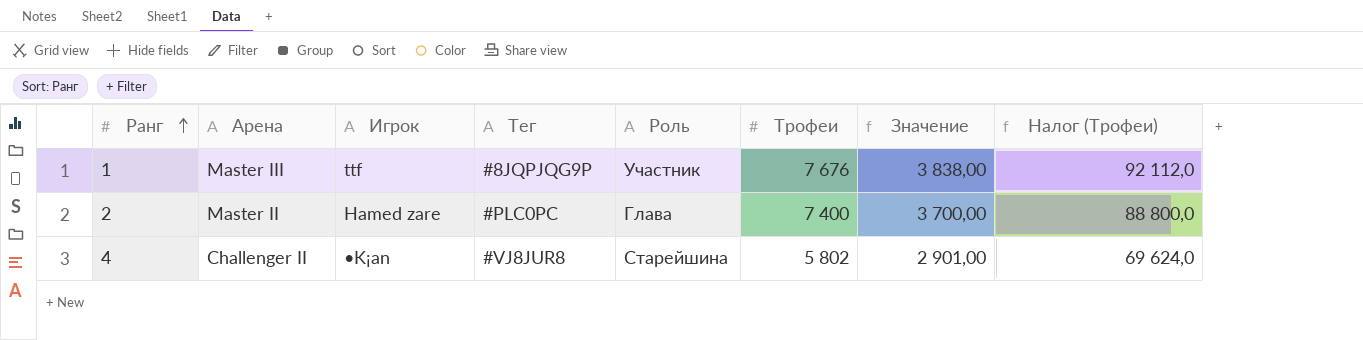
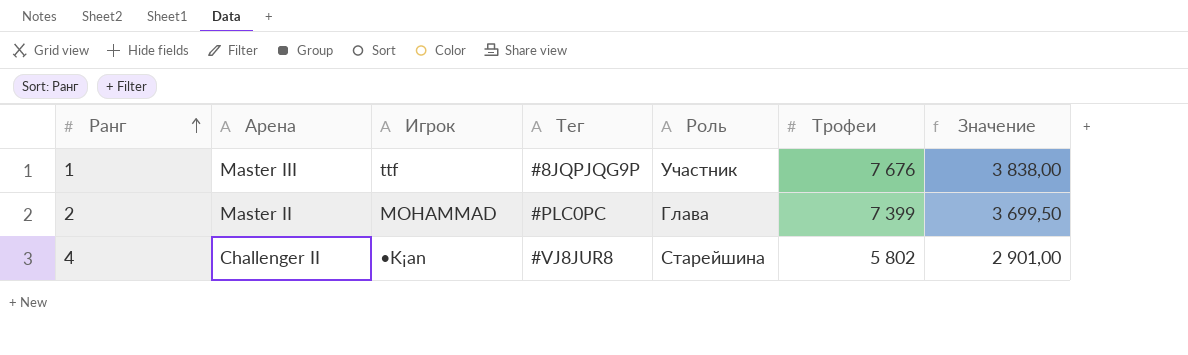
column Налог (Трофеи) | formula: [Трофеи] * 12 -> none
2 | Игрок: Hamed zare -> MOHAMMAD
2 | Трофеи: 7 400 -> 7 399
2 | Значение: 3 700,00 -> 3 699,50

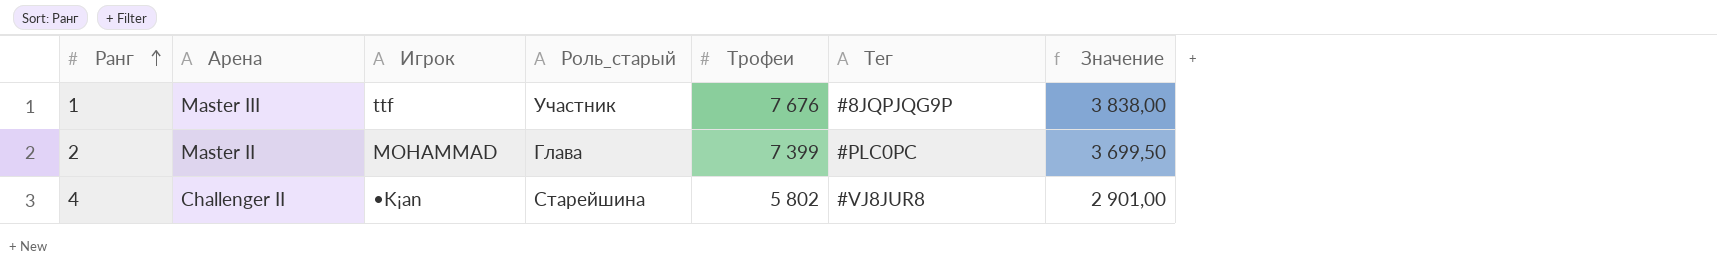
column name: Роль -> Роль_старый
column Тег | position: 4 -> 6

